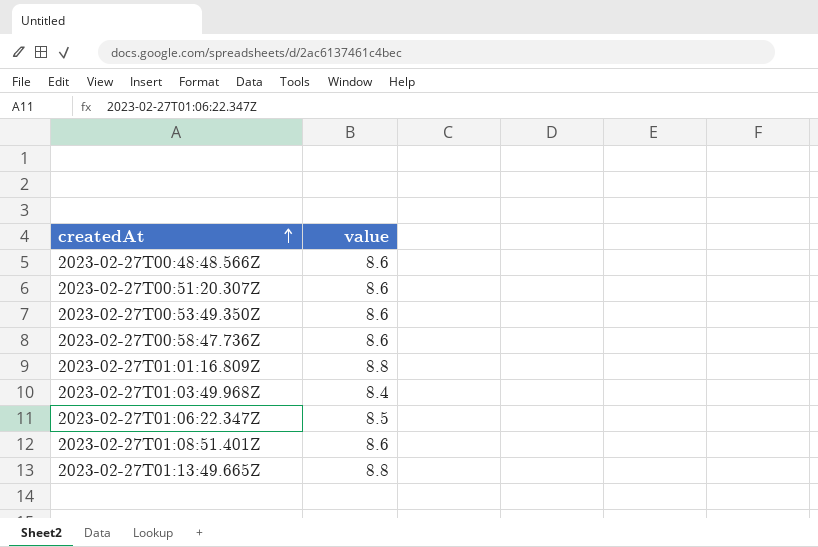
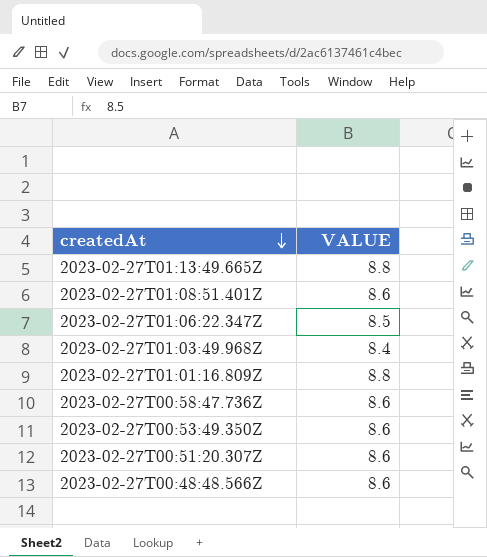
row order: createdAt ascending -> createdAt descending
column name: value -> VALUE

